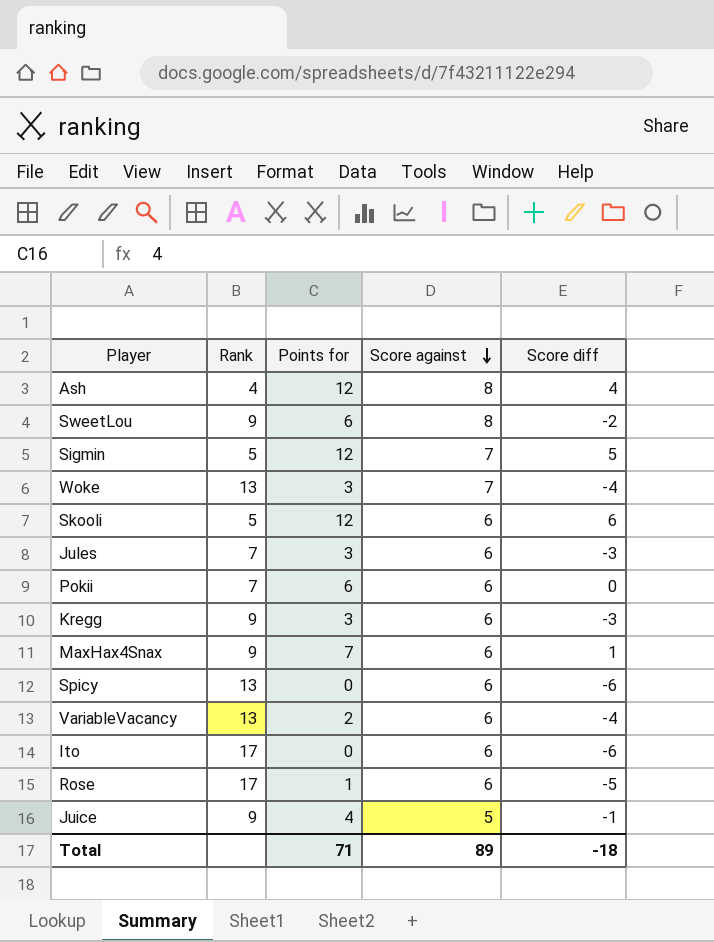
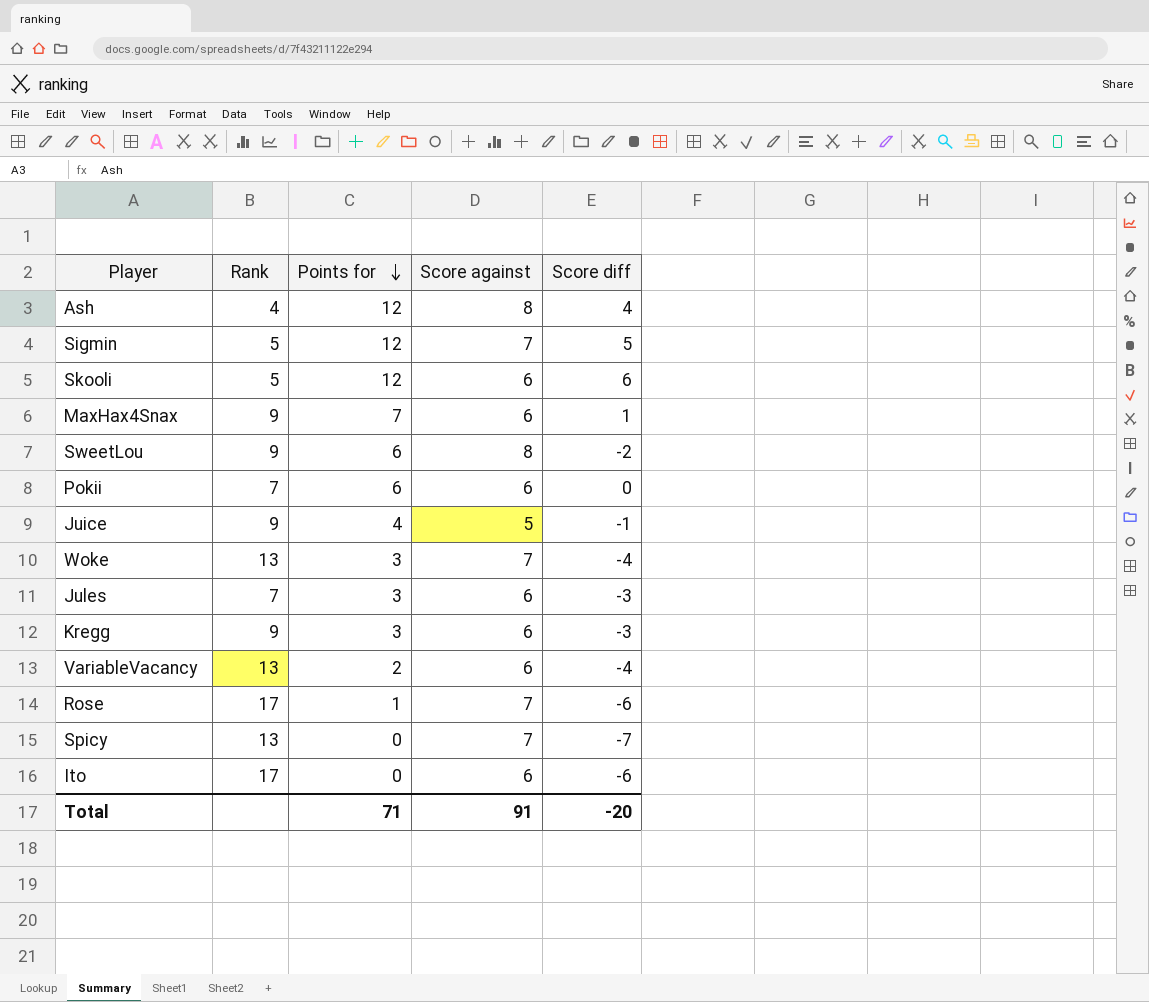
row order: Score against descending -> Points for descending
Rose | Score against: 6 -> 7
Rose | Score diff: -5 -> -6
Spicy | Score against: 6 -> 7
Spicy | Score diff: -6 -> -7
Total | Score against: 89 -> 91
Total | Score diff: -18 -> -20

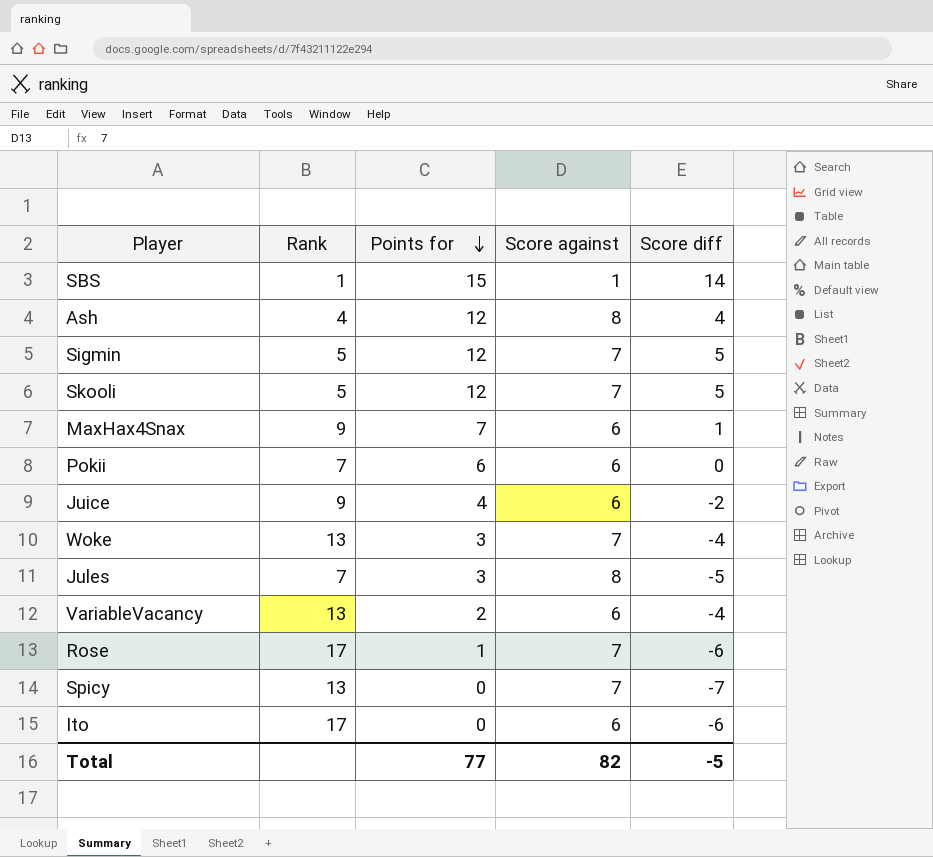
row SweetLou: 9 | 6 | 8 | -2 -> none
row Kregg: 9 | 3 | 6 | -3 -> none
row SBS: none -> 1 | 15 | 1 | 14
Skooli | Score against: 6 -> 7
Skooli | Score diff: 6 -> 5
Juice | Score against: 5 -> 6
Juice | Score diff: -1 -> -2
Jules | Score against: 6 -> 8
Jules | Score diff: -3 -> -5
Total | Points for: 71 -> 77
Total | Score against: 91 -> 82
Total | Score diff: -20 -> -5

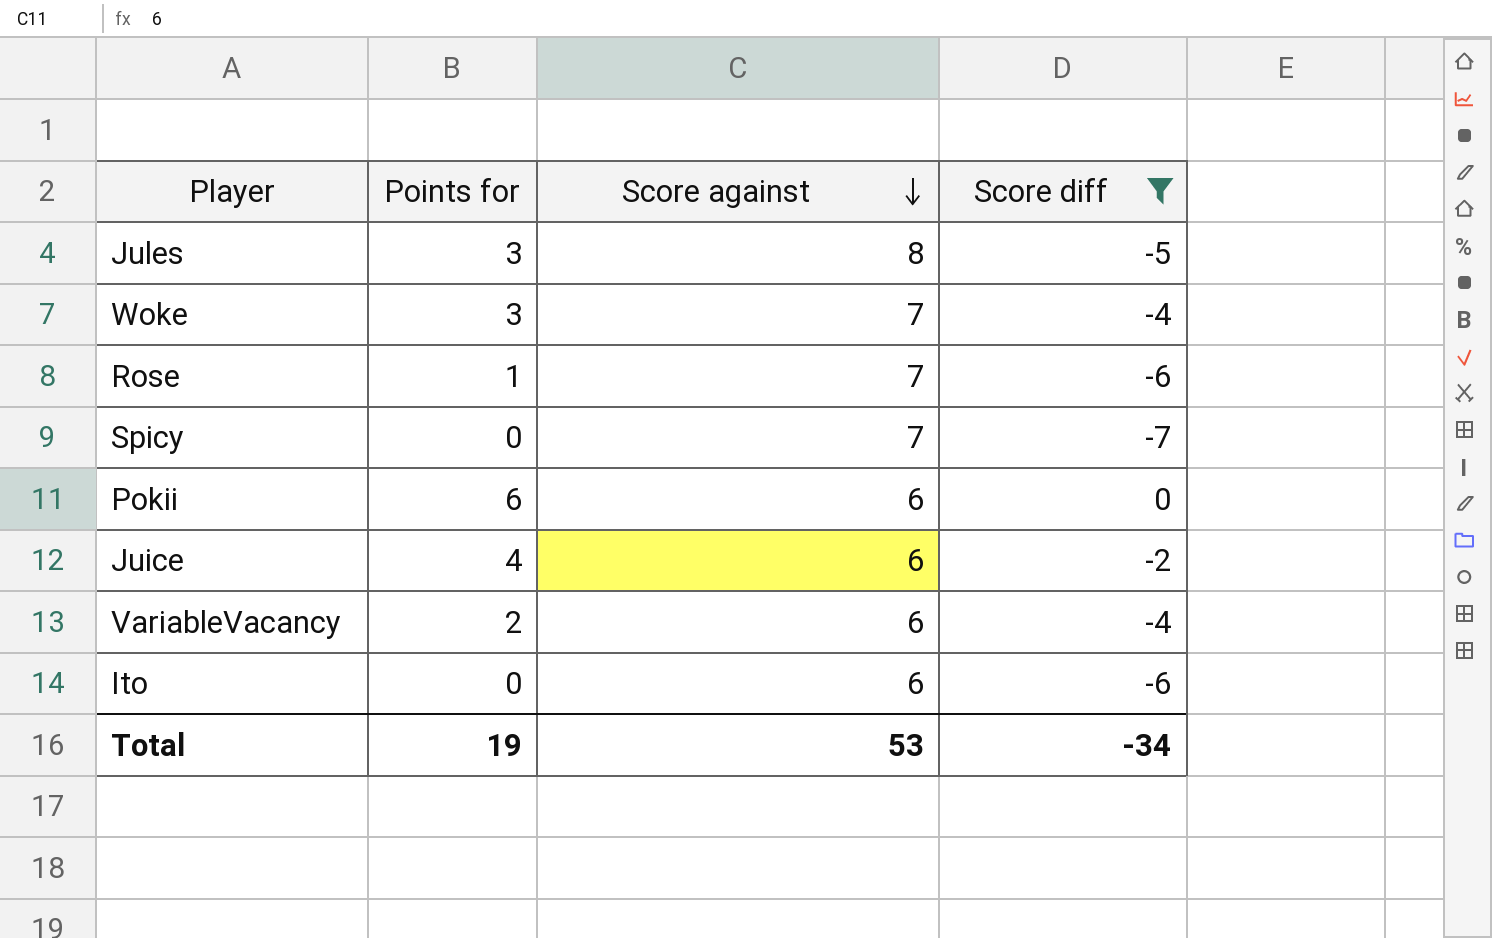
filter: none -> Score diff <= 0
row order: Points for descending -> Score against descending
column Rank | position: 2 -> none
Total | Points for: 77 -> 19
Total | Score against: 82 -> 53
Total | Score diff: -5 -> -34

